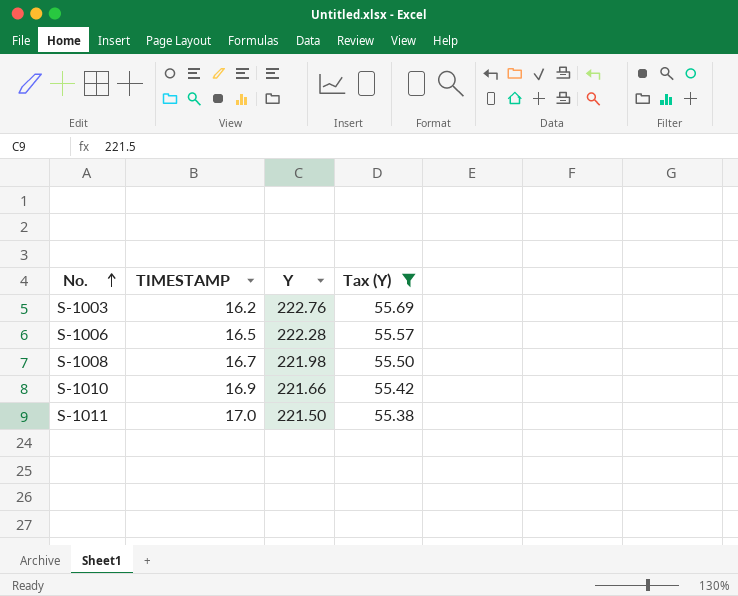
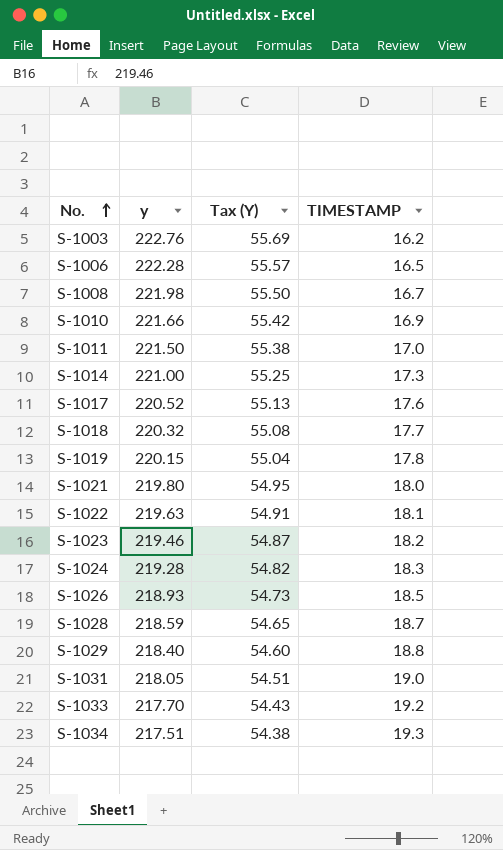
filter: Tax (Y) >= 55.38 -> none
column name: Y -> y
column TIMESTAMP | position: 2 -> 4

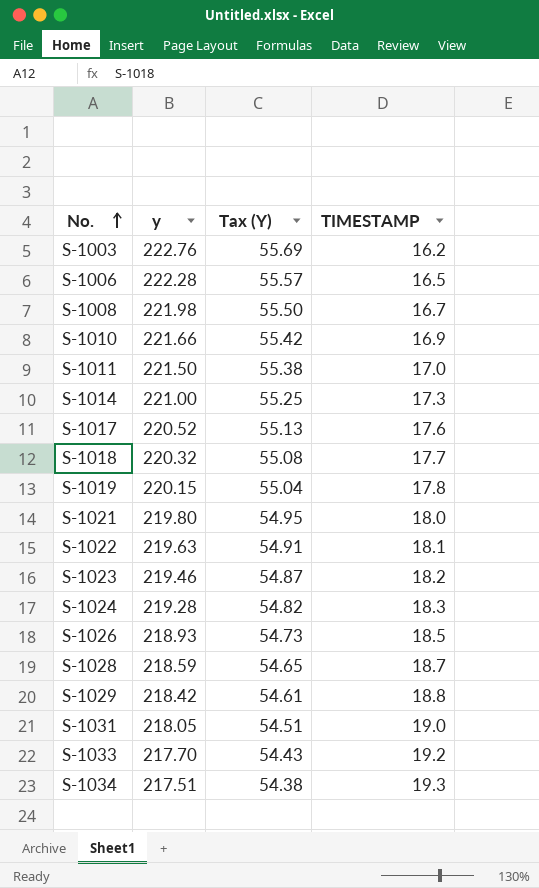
S-1029 | y: 218.40 -> 218.42
S-1029 | Tax (Y): 54.60 -> 54.61

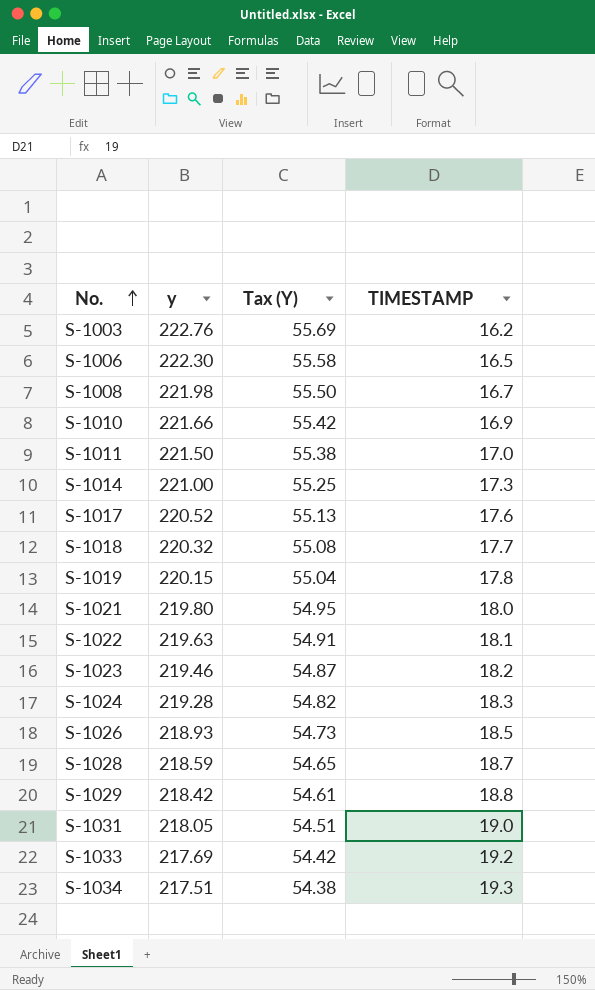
S-1006 | y: 222.28 -> 222.30
S-1006 | Tax (Y): 55.57 -> 55.58
S-1033 | y: 217.70 -> 217.69
S-1033 | Tax (Y): 54.43 -> 54.42

